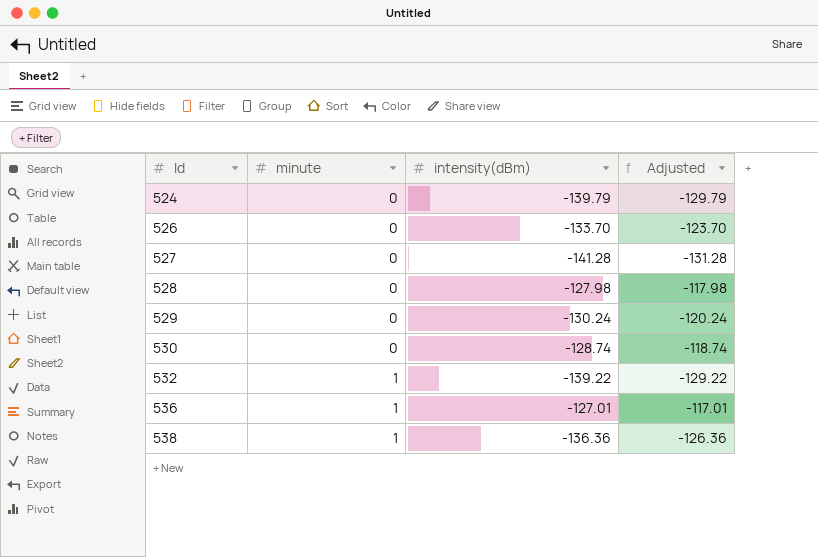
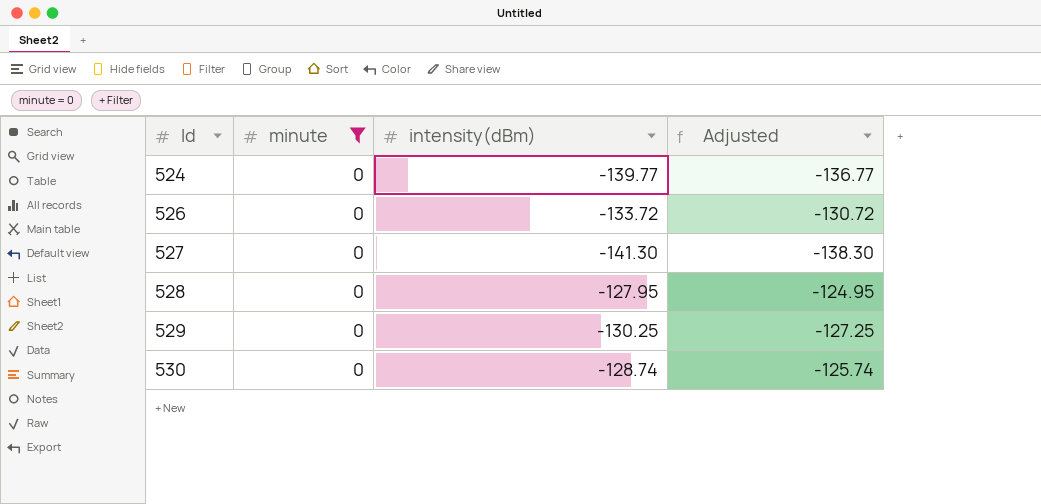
filter: none -> minute = 0
column Adjusted | formula: [intensity(dBm)] + 10 -> [intensity(dBm)] + 3
524 | intensity(dBm): -139.79 -> -139.77
526 | intensity(dBm): -133.70 -> -133.72
527 | intensity(dBm): -141.28 -> -141.30
528 | intensity(dBm): -127.98 -> -127.95
529 | intensity(dBm): -130.24 -> -130.25

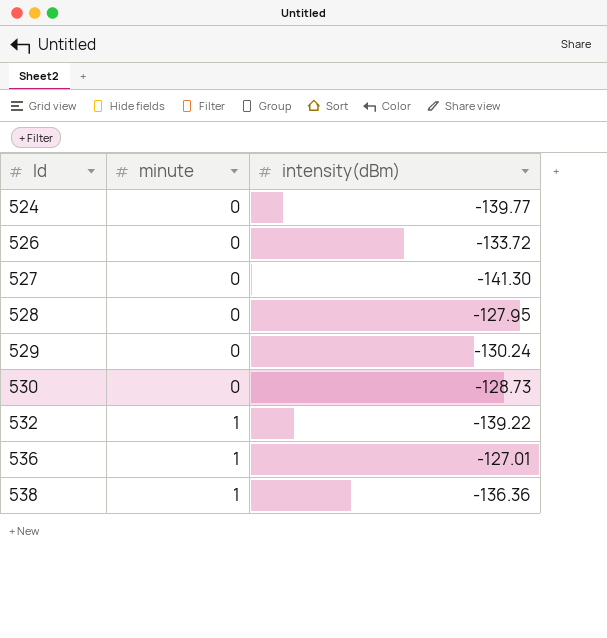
filter: minute = 0 -> none
column Adjusted | formula: [intensity(dBm)] + 3 -> none
529 | intensity(dBm): -130.25 -> -130.24
530 | intensity(dBm): -128.74 -> -128.73

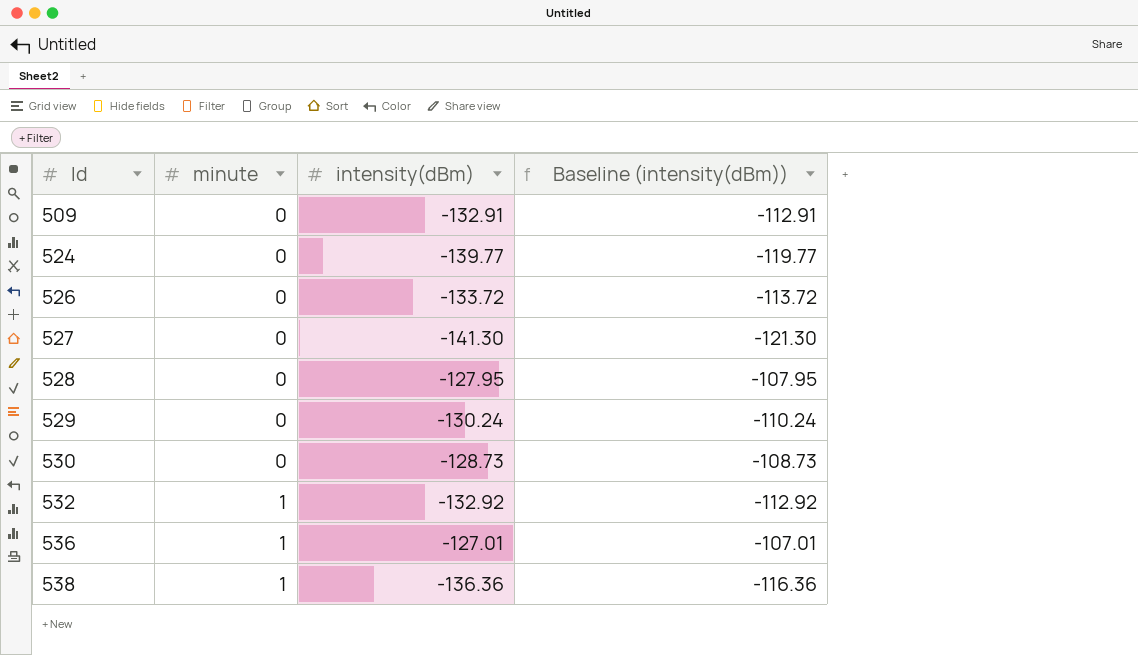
column Baseline (intensity(dBm)) | formula: none -> [intensity(dBm)] + 20
row 509: none -> 0 | -132.91 | -112.91
532 | intensity(dBm): -139.22 -> -132.92

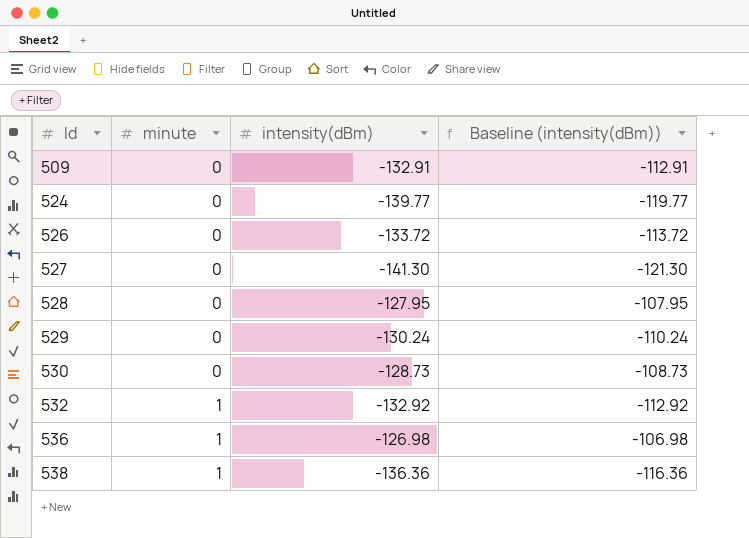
536 | intensity(dBm): -127.01 -> -126.98
536 | Baseline (intensity(dBm)): -107.01 -> -106.98

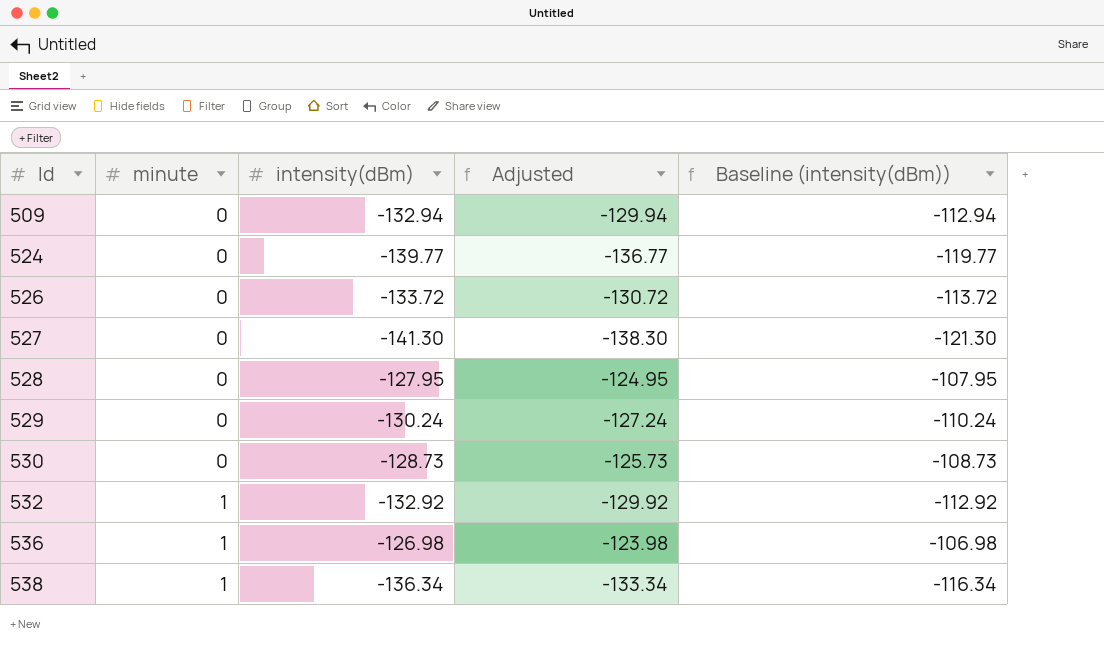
column Adjusted | formula: none -> [intensity(dBm)] + 3
509 | intensity(dBm): -132.91 -> -132.94
509 | Baseline (intensity(dBm)): -112.91 -> -112.94
538 | intensity(dBm): -136.36 -> -136.34
538 | Baseline (intensity(dBm)): -116.36 -> -116.34

